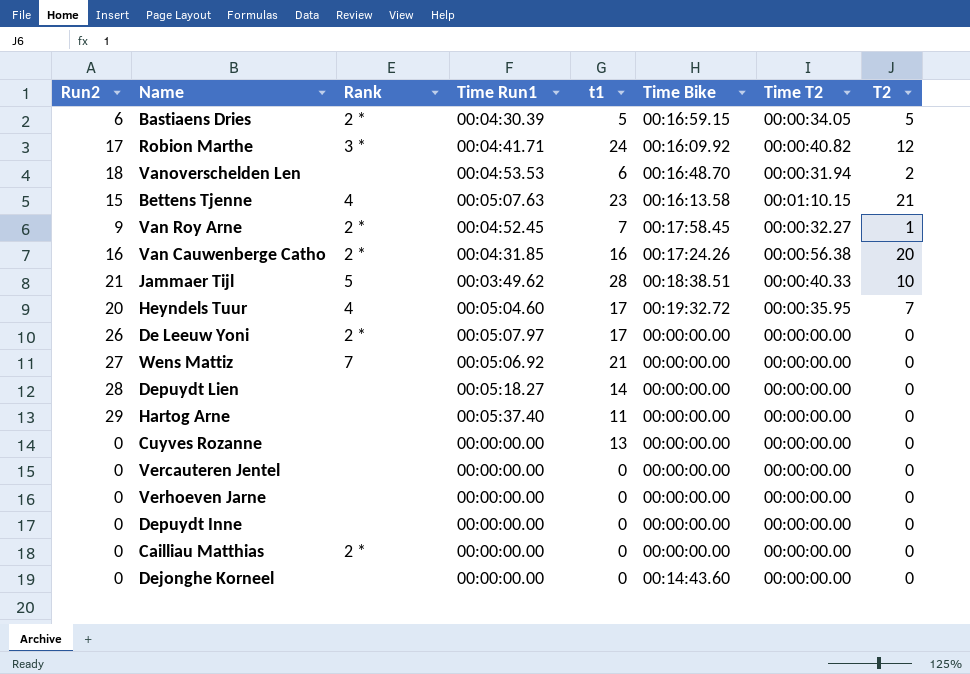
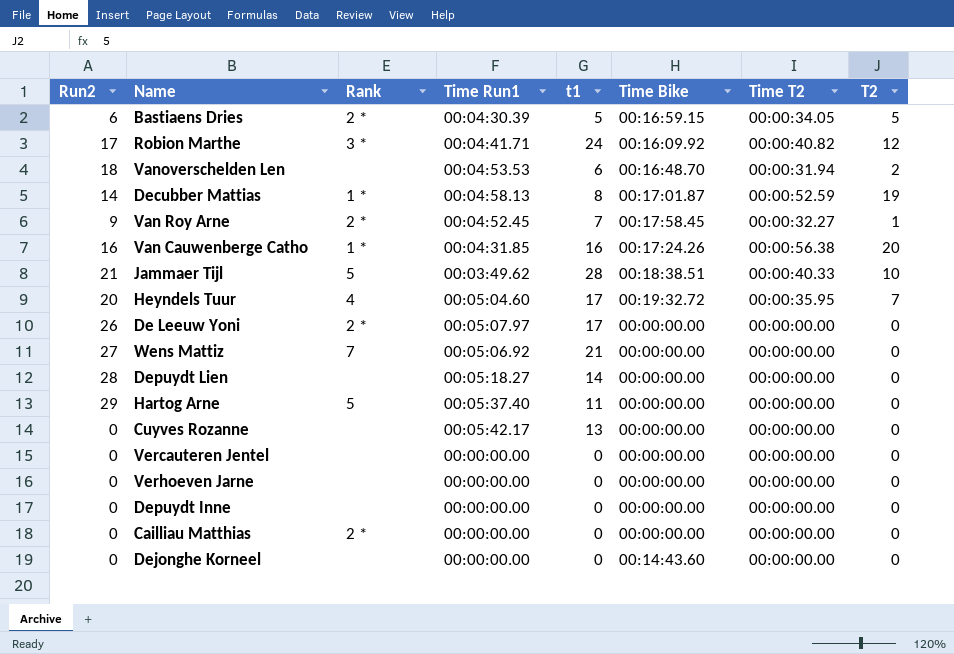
row Bettens Tjenne: 15 | 4 | 00:05:07.63 | 23 | 00:16:13.58 | 00:01:10.15 | 21 -> none
row Decubber Mattias: none -> 14 | 1 * | 00:04:58.13 | 8 | 00:17:01.87 | 00:00:52.59 | 19
Van Cauwenberge Catho | Rank: 2 * -> 1 *
Hartog Arne | Rank: none -> 5
Cuyves Rozanne | Time Run1: 00:00:00.00 -> 00:05:42.17

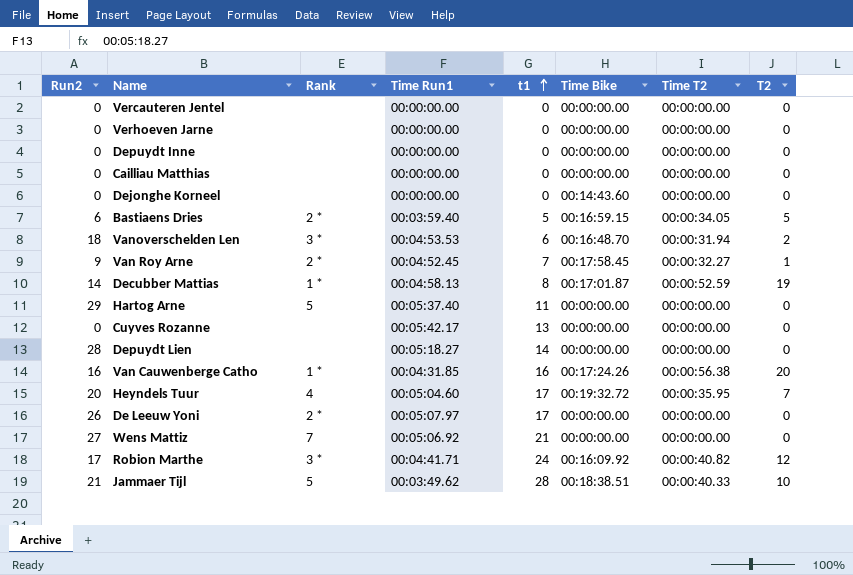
row order: none -> t1 ascending
Cailliau Matthias | Rank: 2 * -> none
Bastiaens Dries | Time Run1: 00:04:30.39 -> 00:03:59.40
Vanoverschelden Len | Rank: none -> 3 *

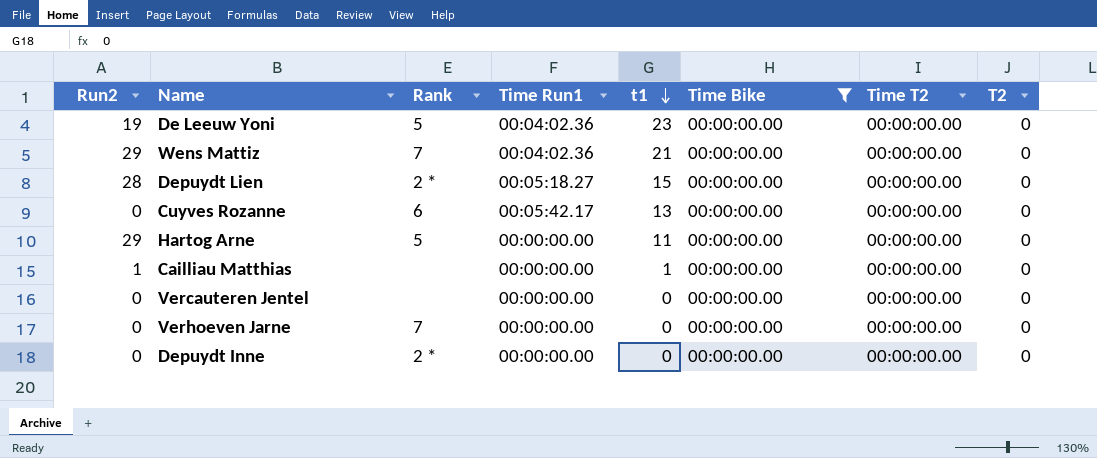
filter: none -> Time Bike = 00:00:00.00
row order: t1 ascending -> t1 descending
De Leeuw Yoni | Run2: 26 -> 19
De Leeuw Yoni | Rank: 2 * -> 5
De Leeuw Yoni | Time Run1: 00:05:07.97 -> 00:04:02.36
De Leeuw Yoni | t1: 17 -> 23
Wens Mattiz | Run2: 27 -> 29
Wens Mattiz | Time Run1: 00:05:06.92 -> 00:04:02.36
Depuydt Lien | Rank: none -> 2 *
Depuydt Lien | t1: 14 -> 15
Cuyves Rozanne | Rank: none -> 6
Hartog Arne | Time Run1: 00:05:37.40 -> 00:00:00.00
Cailliau Matthias | Run2: 0 -> 1
Cailliau Matthias | t1: 0 -> 1
Verhoeven Jarne | Rank: none -> 7
Depuydt Inne | Rank: none -> 2 *

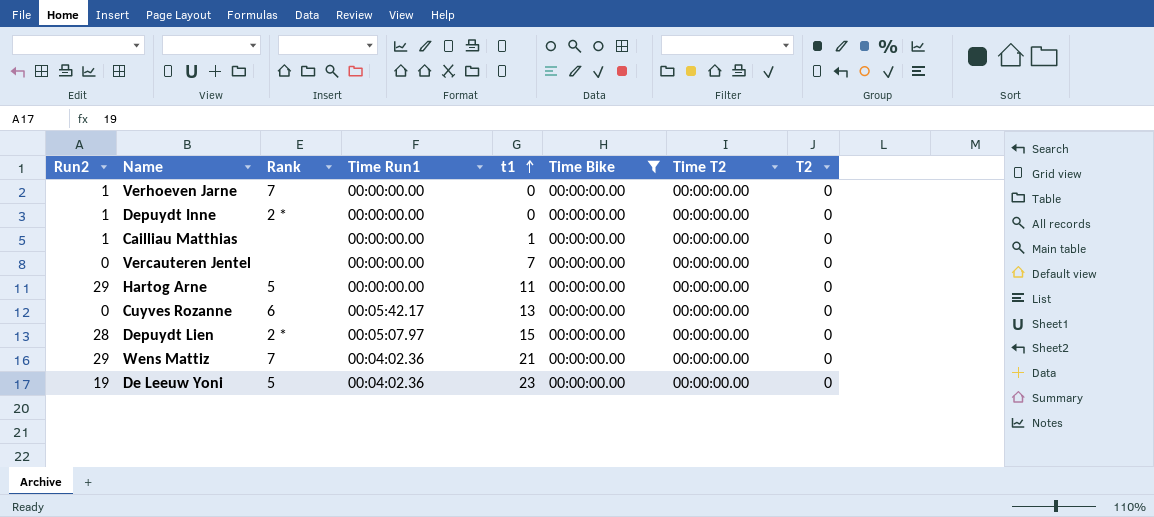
row order: t1 descending -> t1 ascending
Verhoeven Jarne | Run2: 0 -> 1
Depuydt Inne | Run2: 0 -> 1
Vercauteren Jentel | t1: 0 -> 7
Depuydt Lien | Time Run1: 00:05:18.27 -> 00:05:07.97

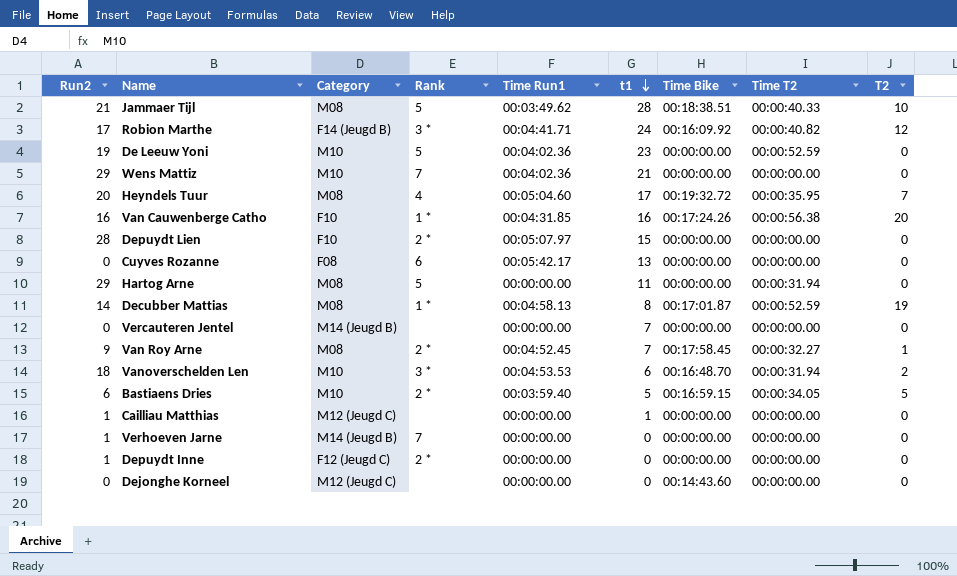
filter: Time Bike = 00:00:00.00 -> none
row order: t1 ascending -> t1 descending
column Category | position: none -> 3
De Leeuw Yoni | Time T2: 00:00:00.00 -> 00:00:52.59
Hartog Arne | Time T2: 00:00:00.00 -> 00:00:31.94

